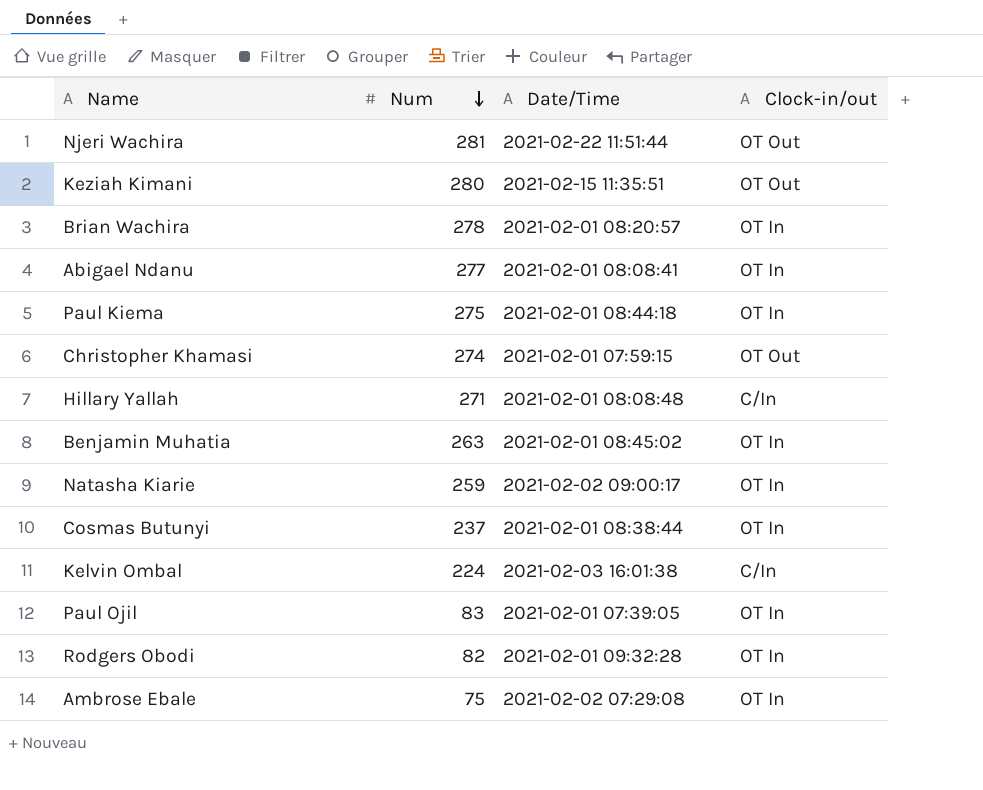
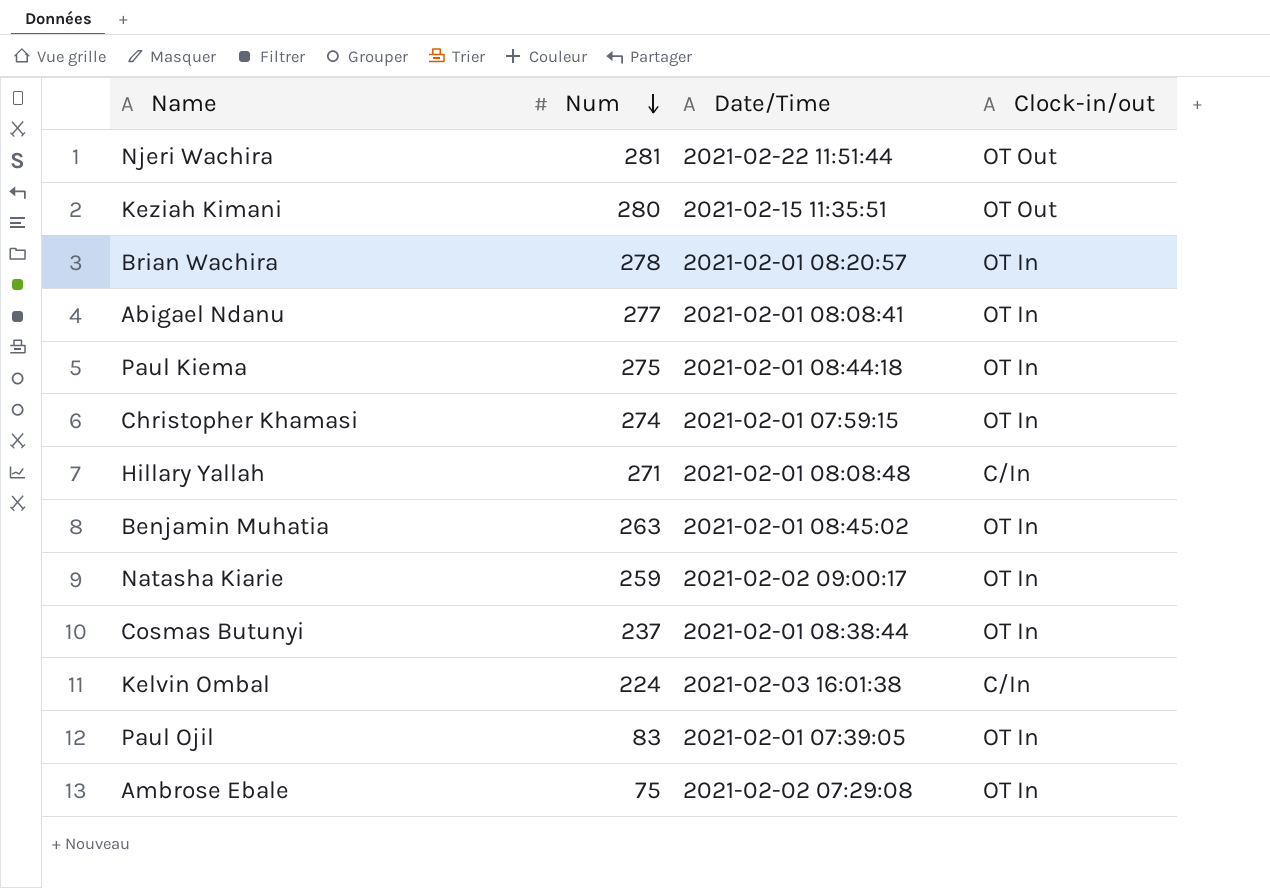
row Rodgers Obodi: 82 | 2021-02-01 09:32:28 | OT In -> none
Christopher Khamasi | Clock-in/out: OT Out -> OT In

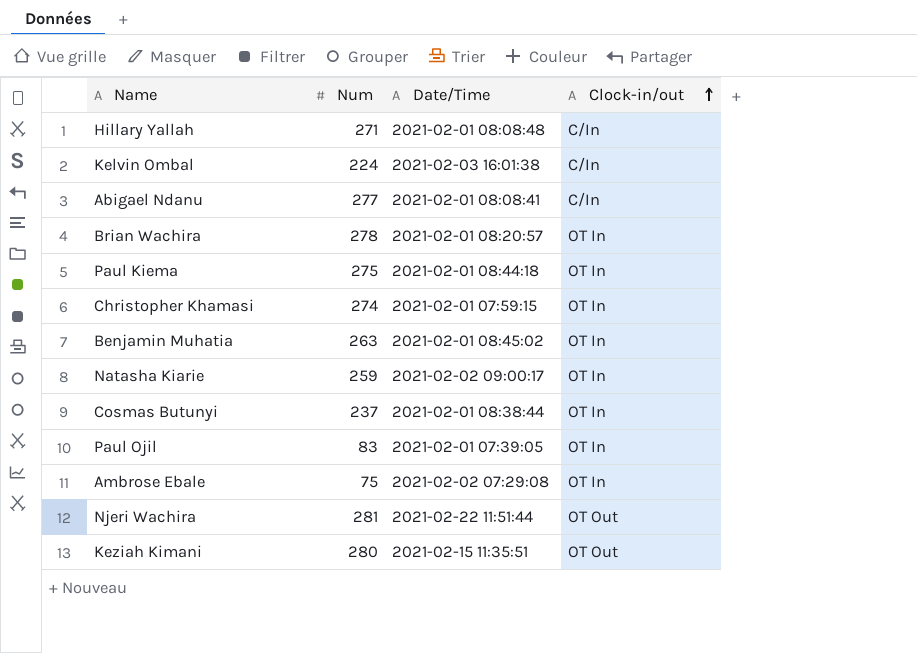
row order: Num descending -> Clock-in/out ascending
Abigael Ndanu | Clock-in/out: OT In -> C/In

